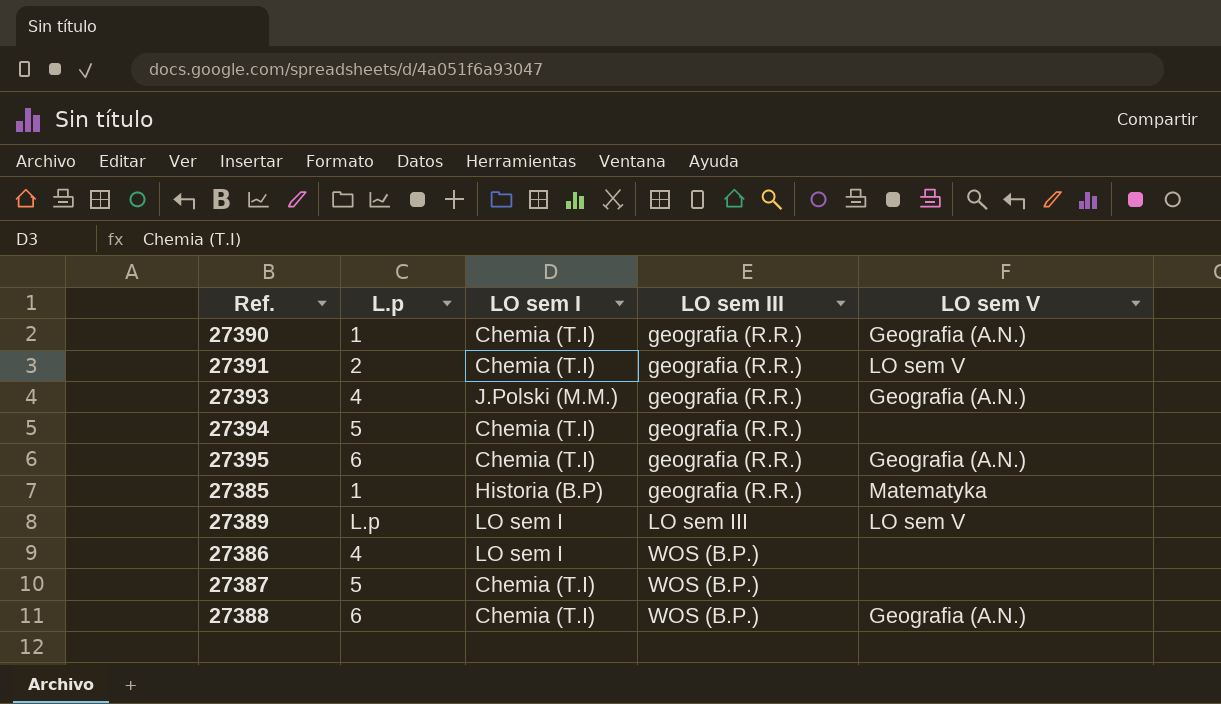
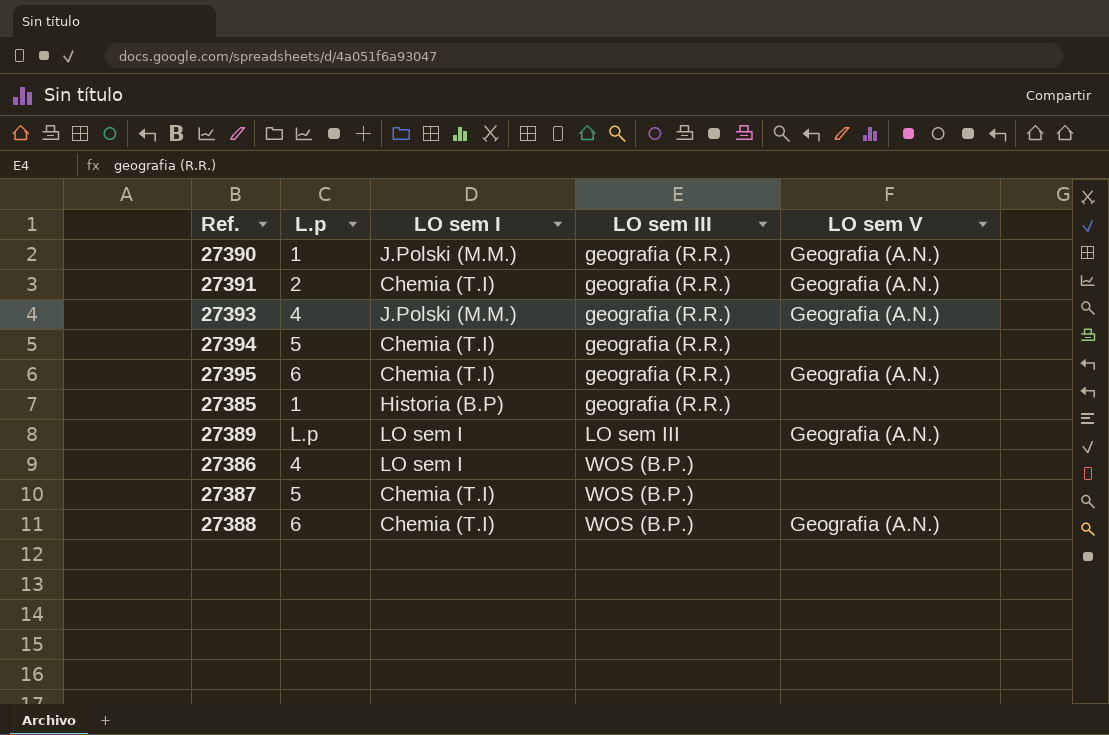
27390 | LO sem I: Chemia (T.I) -> J.Polski (M.M.)
27391 | LO sem V: LO sem V -> Geografia (A.N.)
27385 | LO sem V: Matematyka -> none
27389 | LO sem V: LO sem V -> Geografia (A.N.)

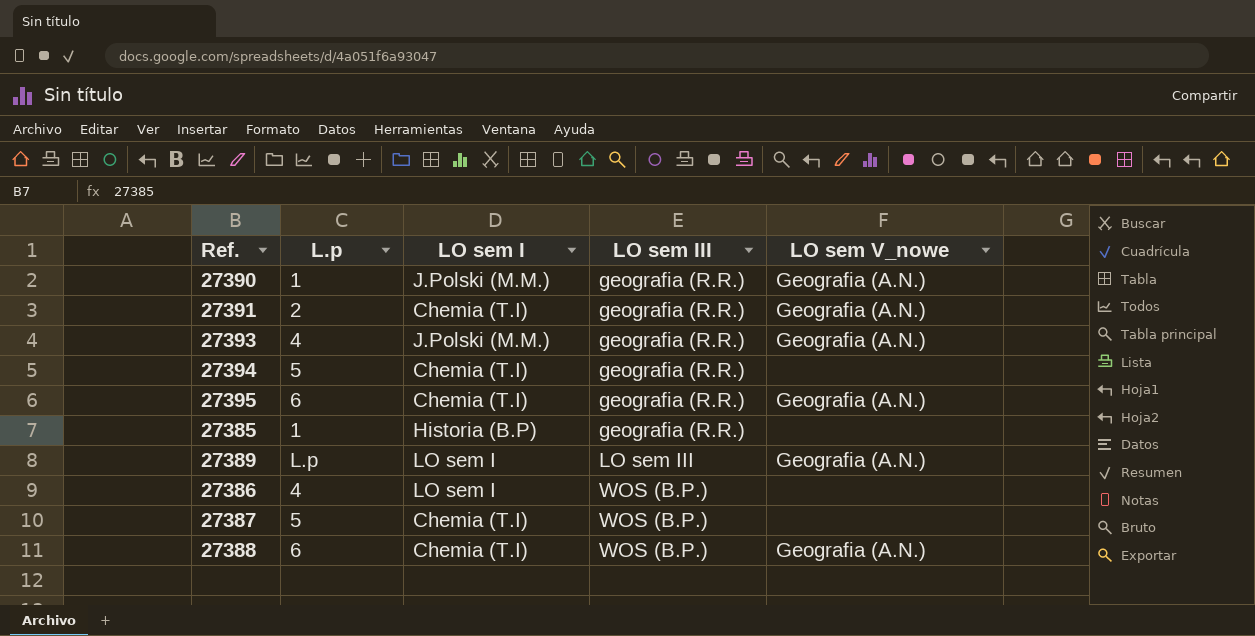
column name: LO sem V -> LO sem V_nowe

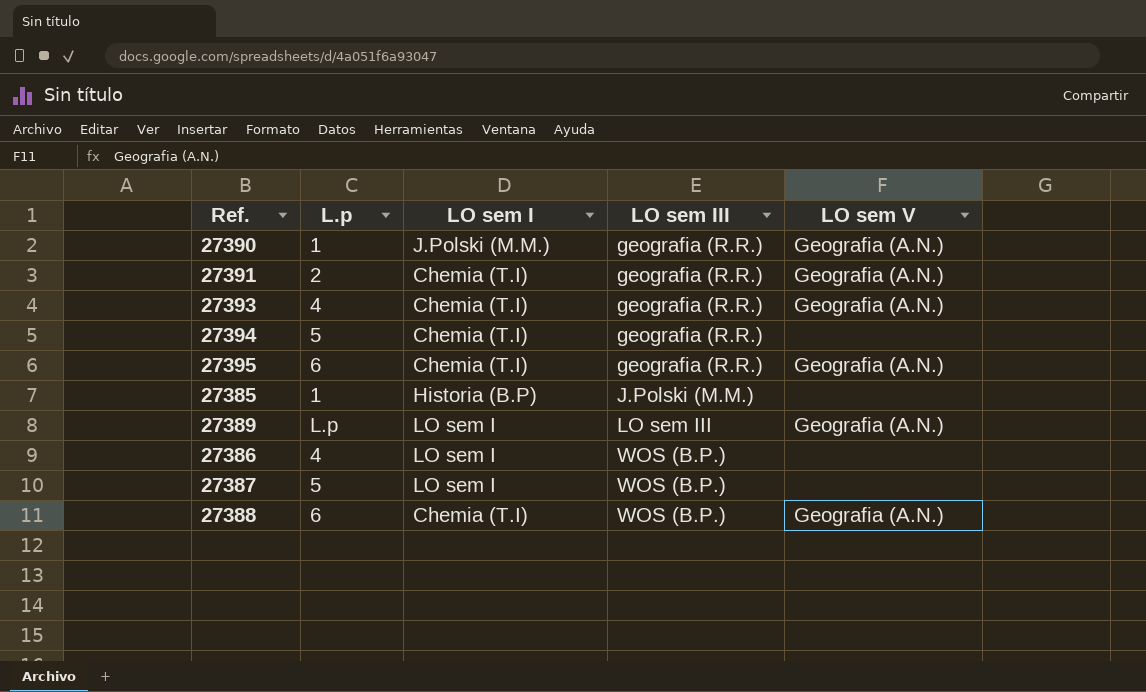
column name: LO sem V_nowe -> LO sem V
27393 | LO sem I: J.Polski (M.M.) -> Chemia (T.I)
27385 | LO sem III: geografia (R.R.) -> J.Polski (M.M.)
27387 | LO sem I: Chemia (T.I) -> LO sem I

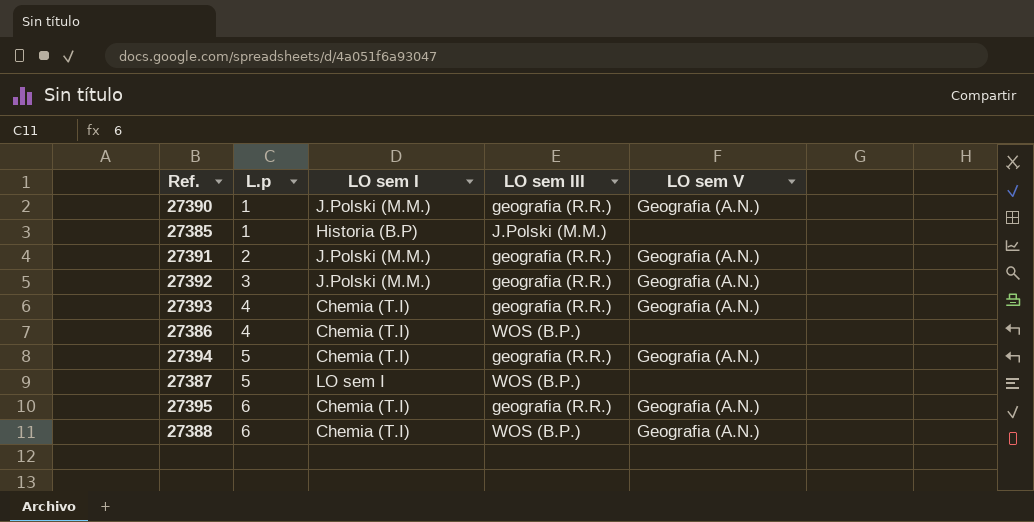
row order: LO sem III ascending -> L.p ascending
row 27389: L.p | LO sem I | LO sem III | Geografia (A.N.) -> none
27391 | LO sem I: Chemia (T.I) -> J.Polski (M.M.)
row 27392: none -> 3 | J.Polski (M.M.) | geografia (R.R.) | Geografia (A.N.)
27386 | LO sem I: LO sem I -> Chemia (T.I)
27394 | LO sem V: none -> Geografia (A.N.)

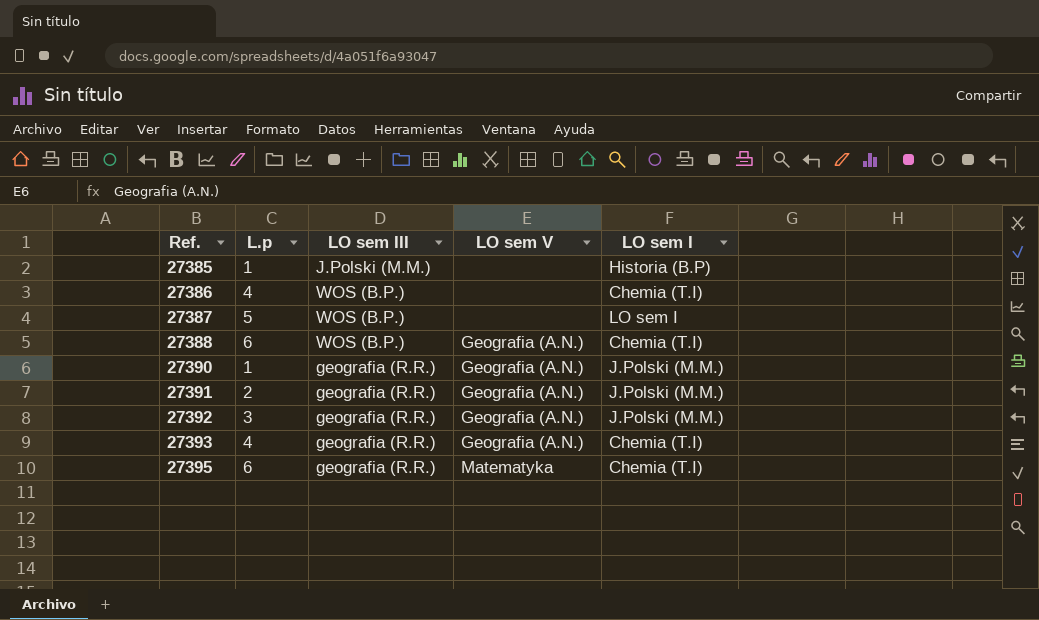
row order: L.p ascending -> Ref. ascending
column LO sem I | position: 3 -> 5
row 27394: 5 | Chemia (T.I) | geografia (R.R.) | Geografia (A.N.) -> none
27395 | LO sem V: Geografia (A.N.) -> Matematyka

